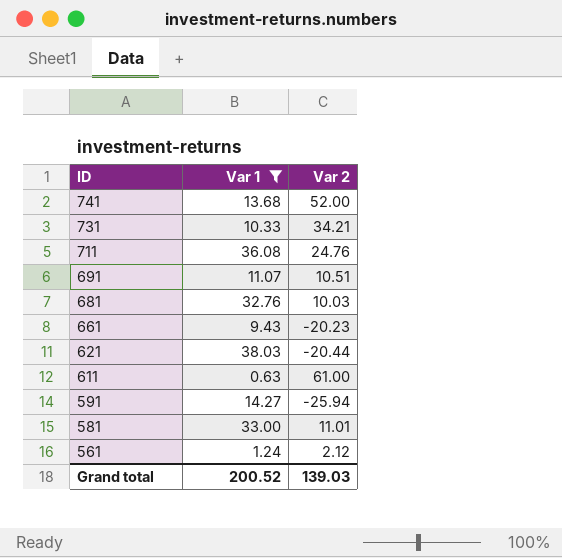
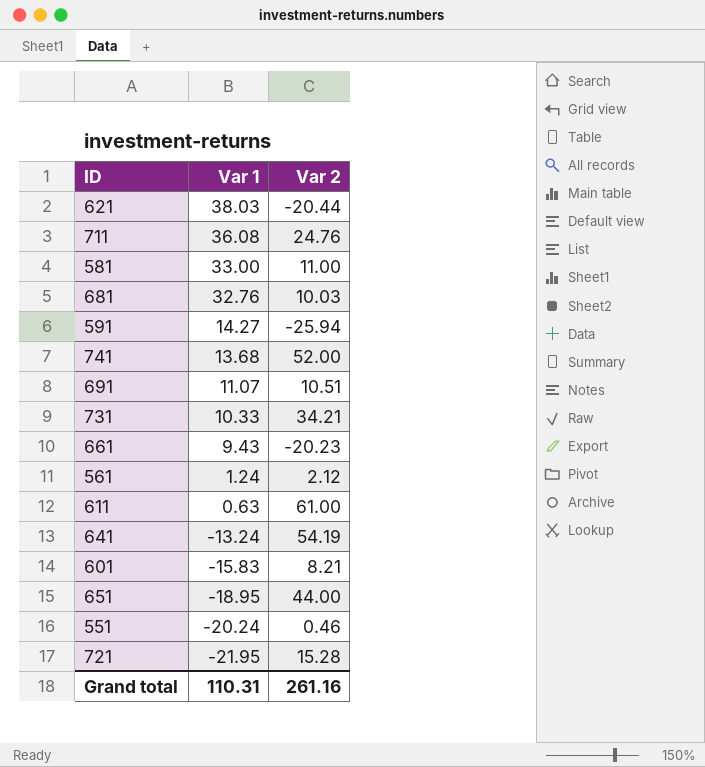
filter: Var 1 >= 0.63 -> none
row order: ID descending -> Var 1 descending
581 | Var 2: 11.01 -> 11.00
Grand total | Var 1: 200.52 -> 110.31
Grand total | Var 2: 139.03 -> 261.16

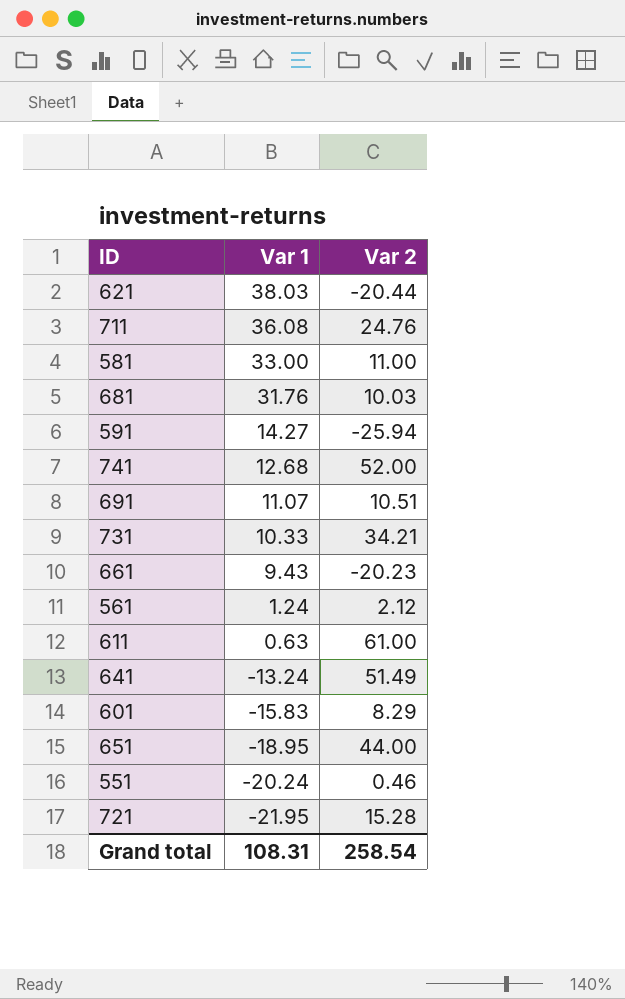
681 | Var 1: 32.76 -> 31.76
741 | Var 1: 13.68 -> 12.68
641 | Var 2: 54.19 -> 51.49
601 | Var 2: 8.21 -> 8.29
Grand total | Var 1: 110.31 -> 108.31
Grand total | Var 2: 261.16 -> 258.54

